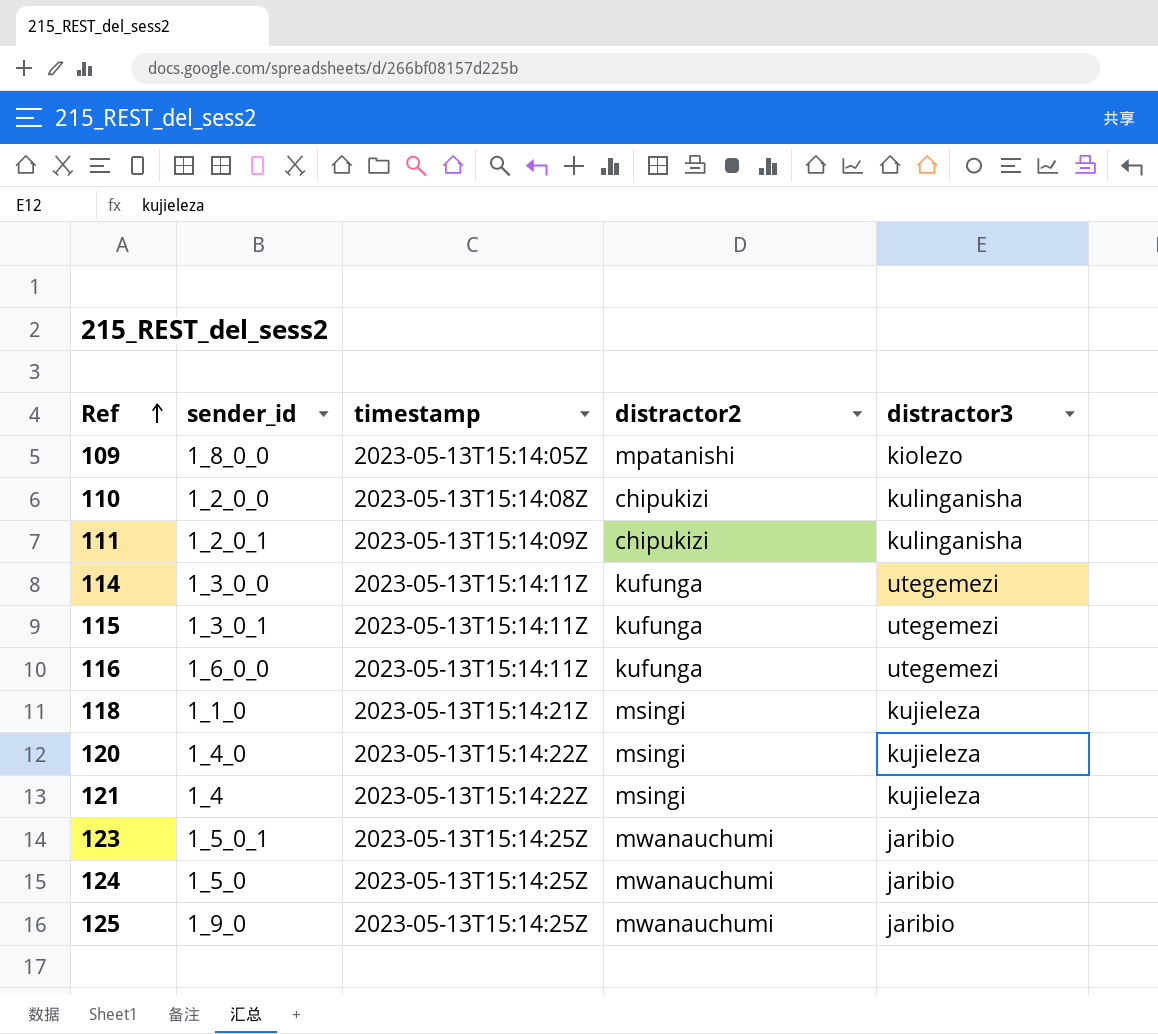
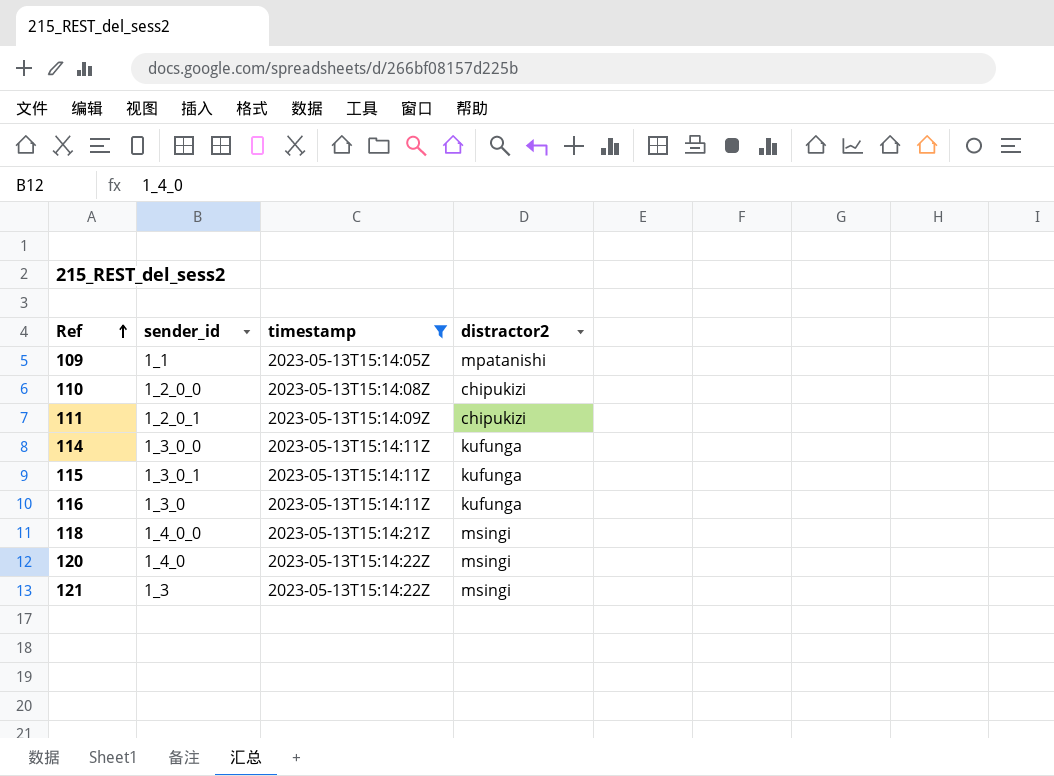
filter: none -> timestamp != 2023-05-13T15:14:25Z
column distractor3 | position: 5 -> none
109 | sender_id: 1_8_0_0 -> 1_1
116 | sender_id: 1_6_0_0 -> 1_3_0
118 | sender_id: 1_1_0 -> 1_4_0_0
121 | sender_id: 1_4 -> 1_3

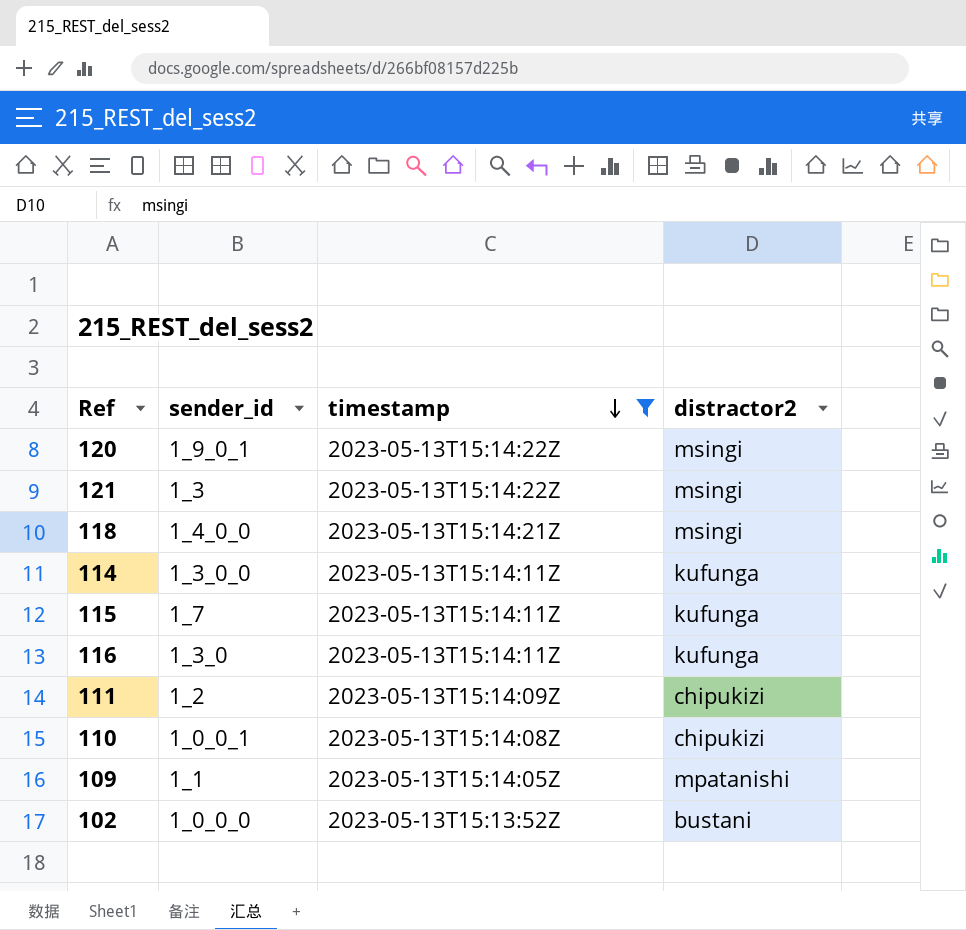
row order: Ref ascending -> timestamp descending
120 | sender_id: 1_4_0 -> 1_9_0_1
115 | sender_id: 1_3_0_1 -> 1_7
111 | sender_id: 1_2_0_1 -> 1_2
110 | sender_id: 1_2_0_0 -> 1_0_0_1
row 102: none -> 1_0_0_0 | 2023-05-13T15:13:52Z | bustani

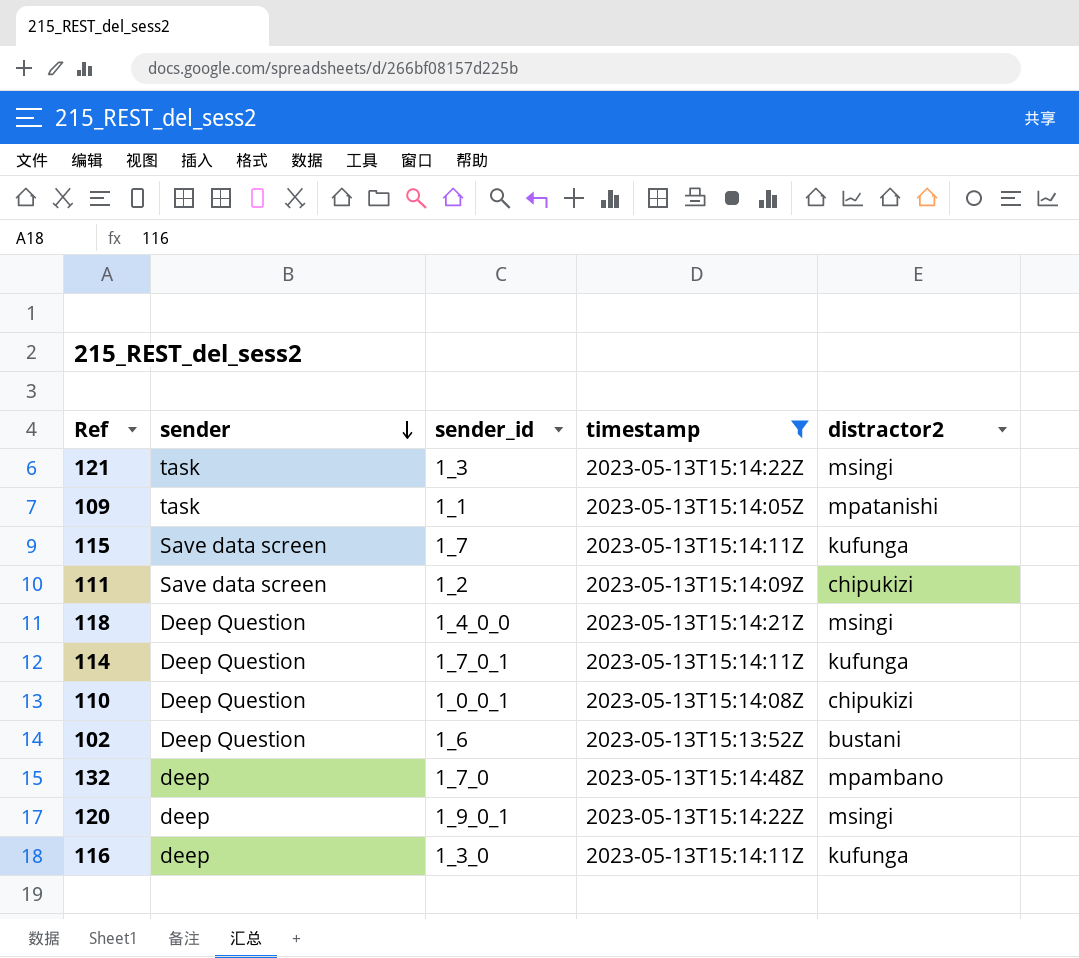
row order: timestamp descending -> sender descending
column sender | position: none -> 2
114 | sender_id: 1_3_0_0 -> 1_7_0_1
102 | sender_id: 1_0_0_0 -> 1_6
row 132: none -> deep | 1_7_0 | 2023-05-13T15:14:48Z | mpambano

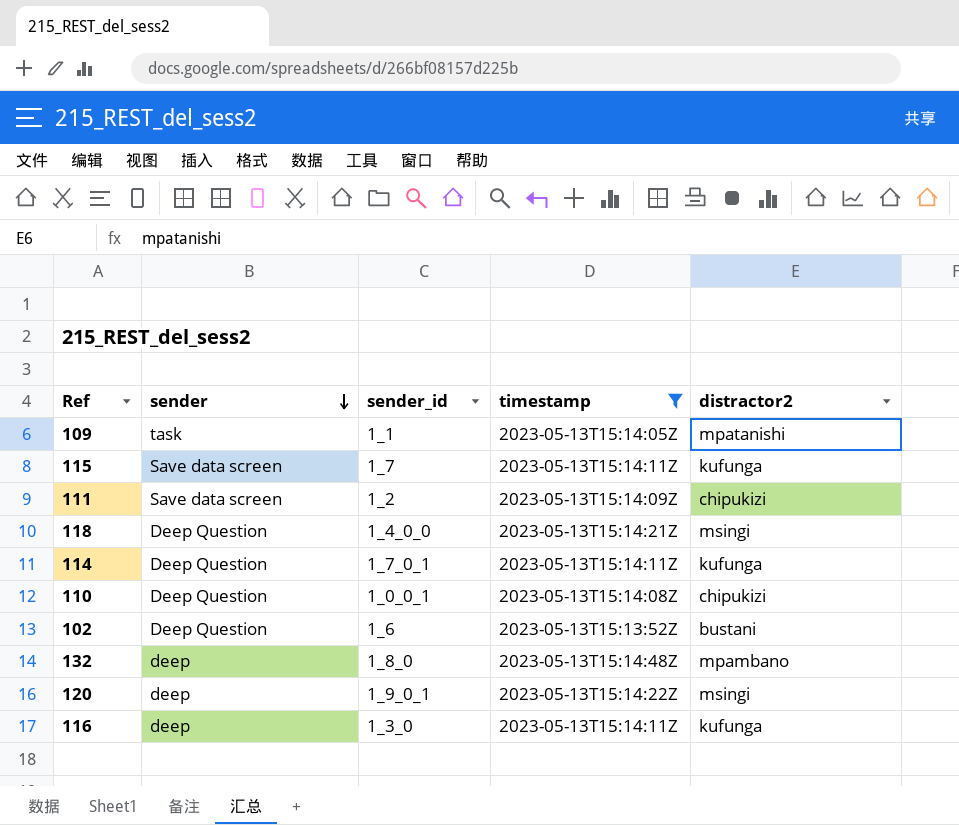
row 121: task | 1_3 | 2023-05-13T15:14:22Z | msingi -> none
132 | sender_id: 1_7_0 -> 1_8_0

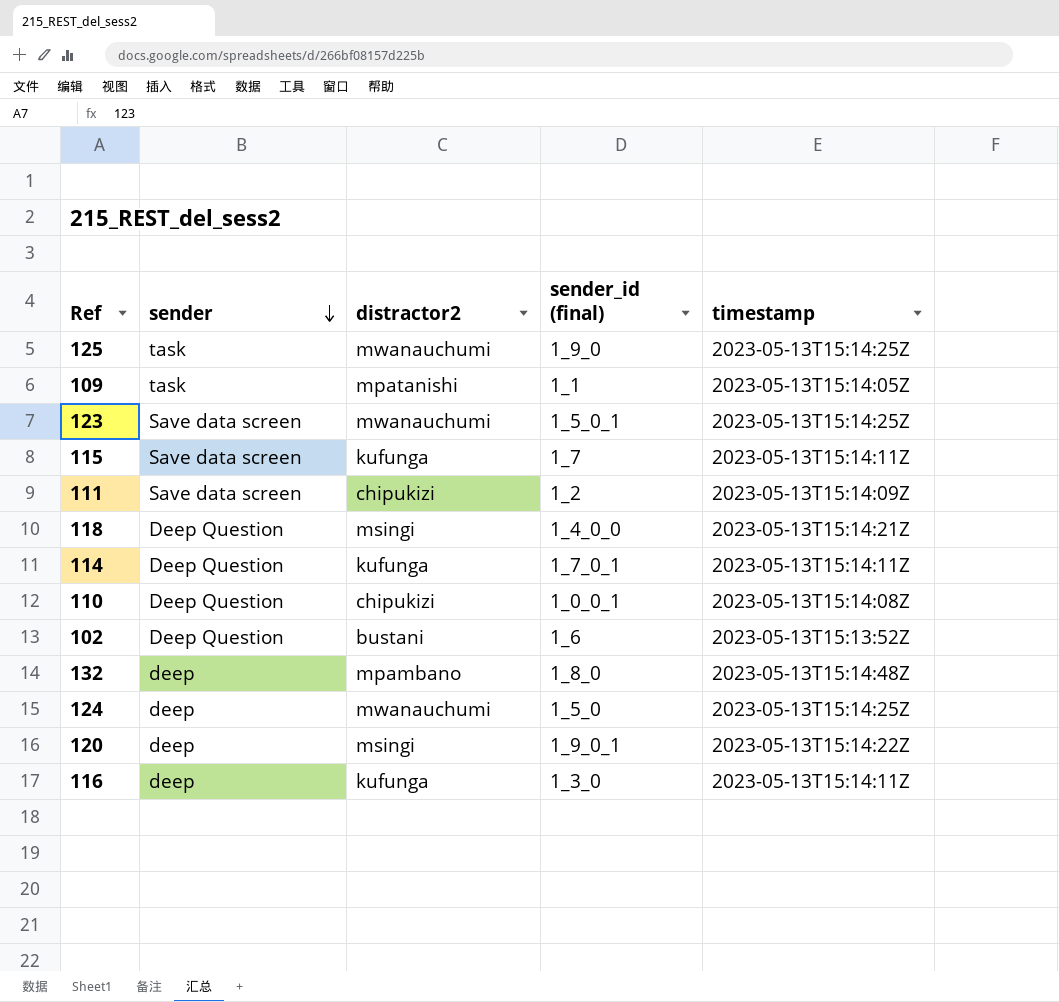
filter: timestamp != 2023-05-13T15:14:25Z -> none
column distractor2 | position: 5 -> 3
column name: sender_id -> sender_id (final)

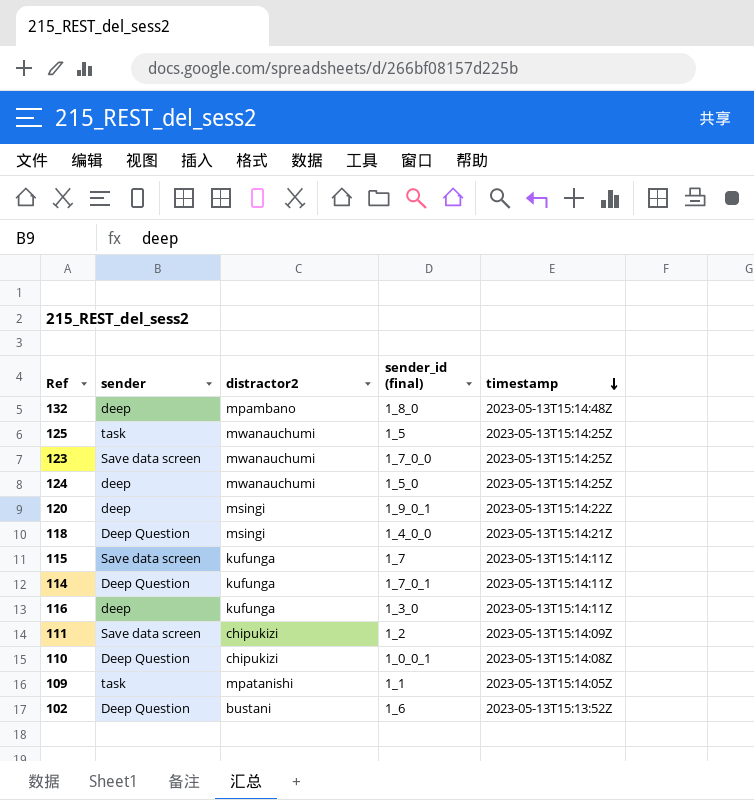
row order: sender descending -> timestamp descending
125 | sender_id (final): 1_9_0 -> 1_5
123 | sender_id (final): 1_5_0_1 -> 1_7_0_0

